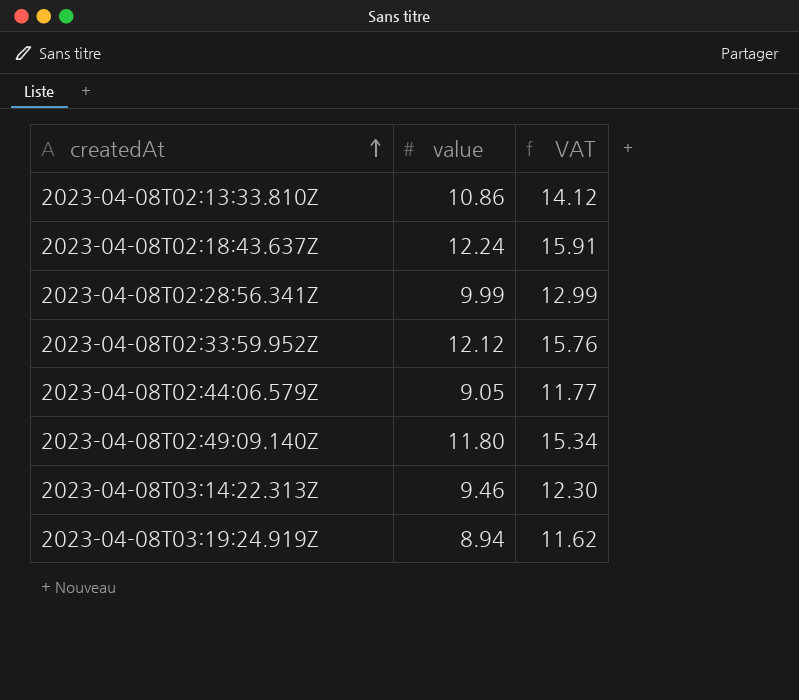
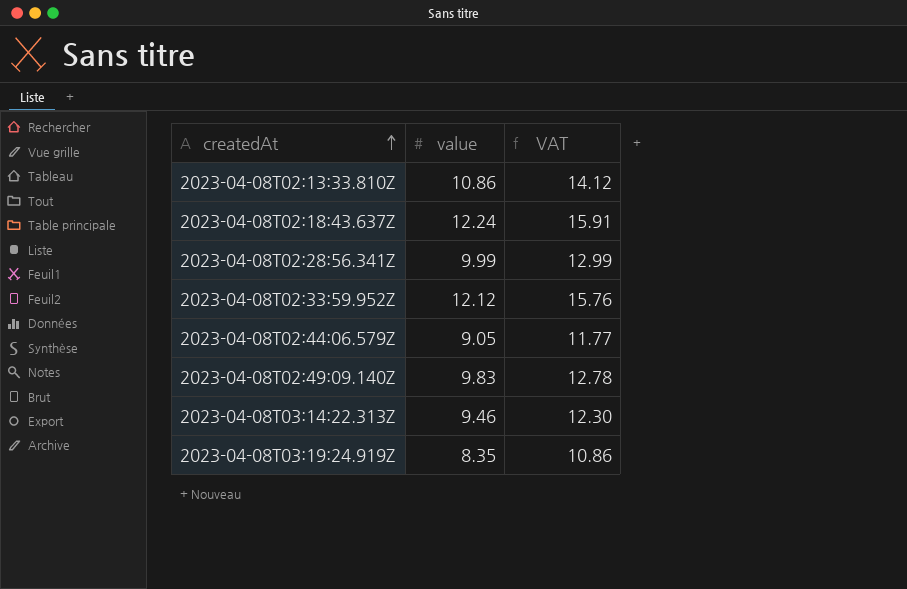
2023-04-08T02:49:09.140Z | value: 11.80 -> 9.83
2023-04-08T02:49:09.140Z | VAT: 15.34 -> 12.78
2023-04-08T03:19:24.919Z | value: 8.94 -> 8.35
2023-04-08T03:19:24.919Z | VAT: 11.62 -> 10.86

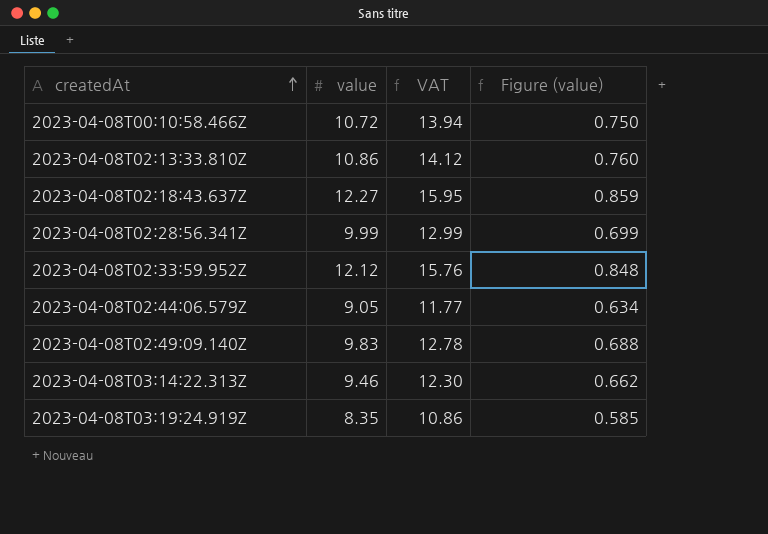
column Figure (value) | formula: none -> [value] * 0.07
row 2023-04-08T00:10:58.466Z: none -> 10.72 | 13.94 | 0.750
2023-04-08T02:18:43.637Z | value: 12.24 -> 12.27
2023-04-08T02:18:43.637Z | VAT: 15.91 -> 15.95

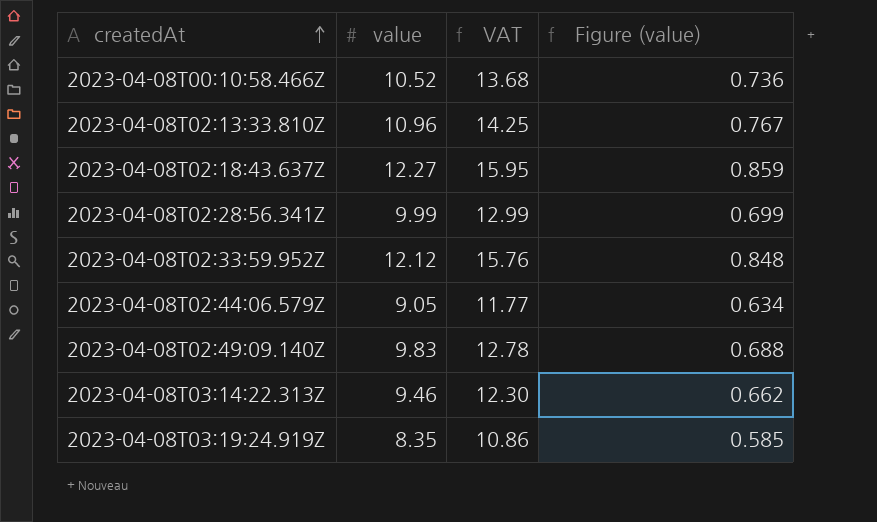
2023-04-08T00:10:58.466Z | value: 10.72 -> 10.52
2023-04-08T00:10:58.466Z | VAT: 13.94 -> 13.68
2023-04-08T00:10:58.466Z | Figure (value): 0.750 -> 0.736
2023-04-08T02:13:33.810Z | value: 10.86 -> 10.96
2023-04-08T02:13:33.810Z | VAT: 14.12 -> 14.25
2023-04-08T02:13:33.810Z | Figure (value): 0.760 -> 0.767

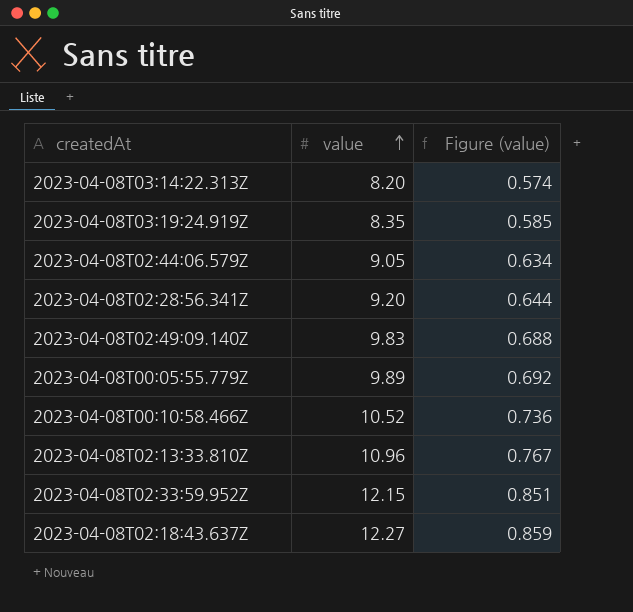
row order: createdAt ascending -> value ascending
column VAT | formula: [value] * 1.3 -> none
2023-04-08T03:14:22.313Z | value: 9.46 -> 8.20
2023-04-08T03:14:22.313Z | Figure (value): 0.662 -> 0.574
2023-04-08T02:28:56.341Z | value: 9.99 -> 9.20
2023-04-08T02:28:56.341Z | Figure (value): 0.699 -> 0.644
row 2023-04-08T00:05:55.779Z: none -> 9.89 | 0.692
2023-04-08T02:33:59.952Z | value: 12.12 -> 12.15
2023-04-08T02:33:59.952Z | Figure (value): 0.848 -> 0.851

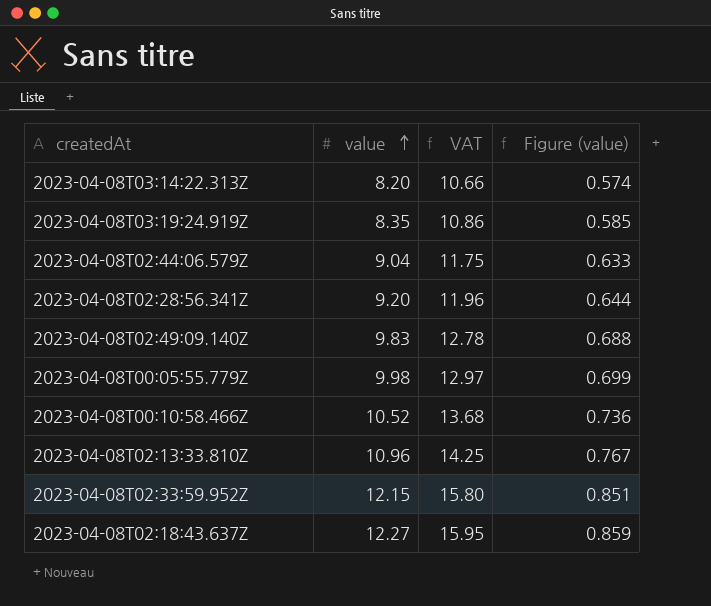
column VAT | formula: none -> [value] * 1.3
2023-04-08T02:44:06.579Z | value: 9.05 -> 9.04
2023-04-08T02:44:06.579Z | Figure (value): 0.634 -> 0.633
2023-04-08T00:05:55.779Z | value: 9.89 -> 9.98
2023-04-08T00:05:55.779Z | Figure (value): 0.692 -> 0.699

